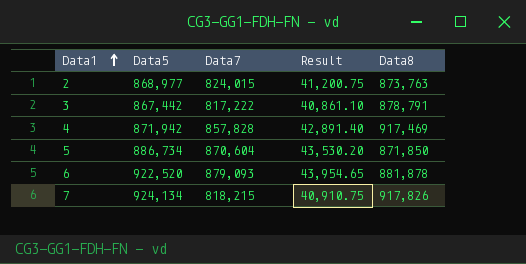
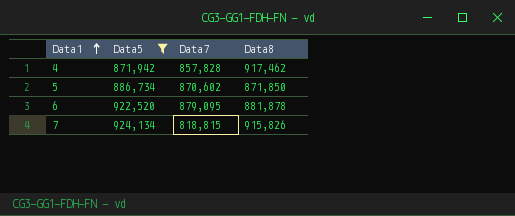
filter: none -> Data5 >= 871,942
column Result | formula: [Data7] * 0.05 -> none
4 | Data8: 917,469 -> 917,462
5 | Data7: 870,604 -> 870,602
6 | Data7: 879,093 -> 879,095
7 | Data7: 818,215 -> 818,815
7 | Data8: 917,826 -> 915,826

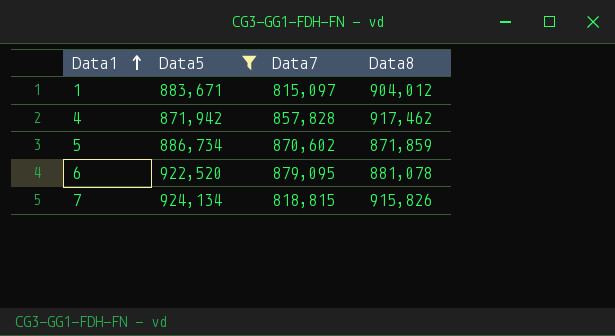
row 1: none -> 883,671 | 815,097 | 904,012
5 | Data8: 871,850 -> 871,859
6 | Data8: 881,878 -> 881,078

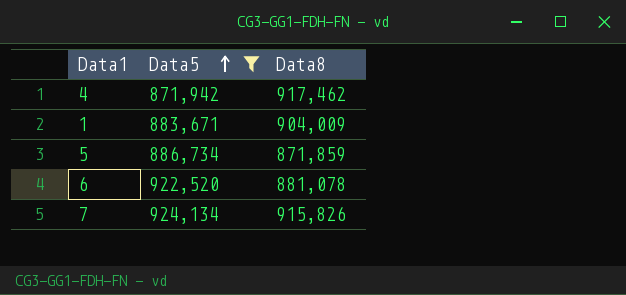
row order: Data1 ascending -> Data5 ascending
column Data7 | position: 3 -> none
1 | Data8: 904,012 -> 904,009

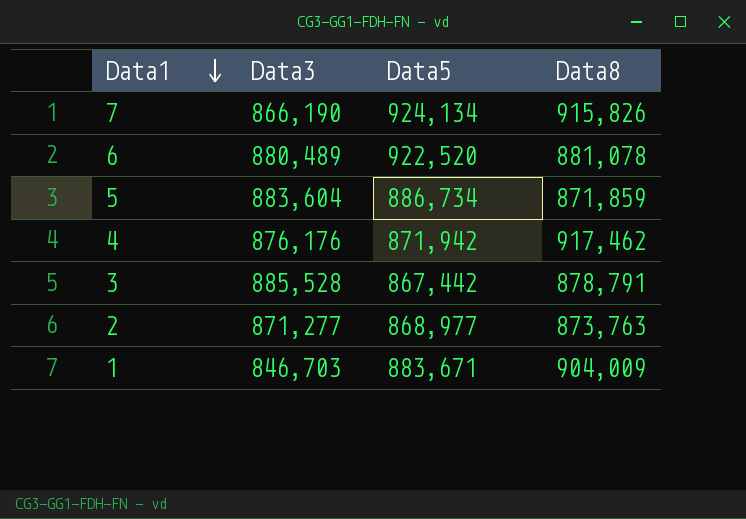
filter: Data5 >= 871,942 -> none
row order: Data5 ascending -> Data1 descending
column Data3 | position: none -> 2

